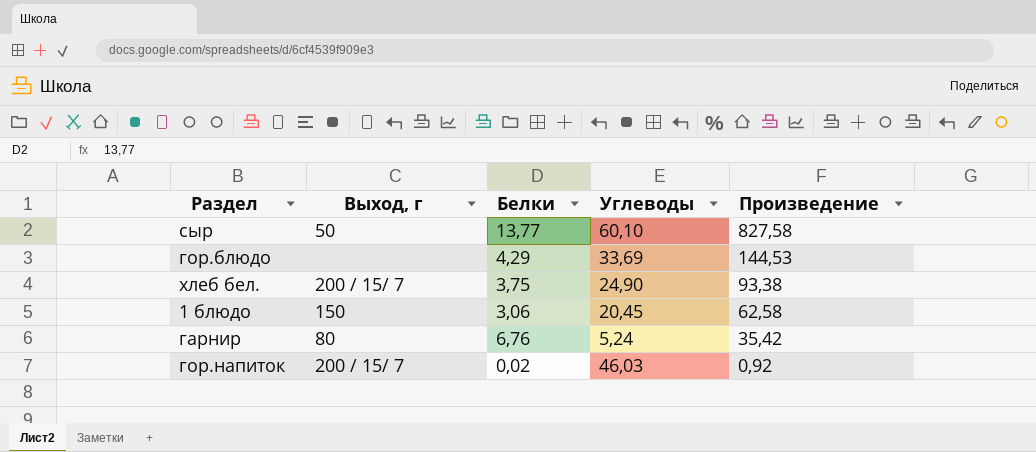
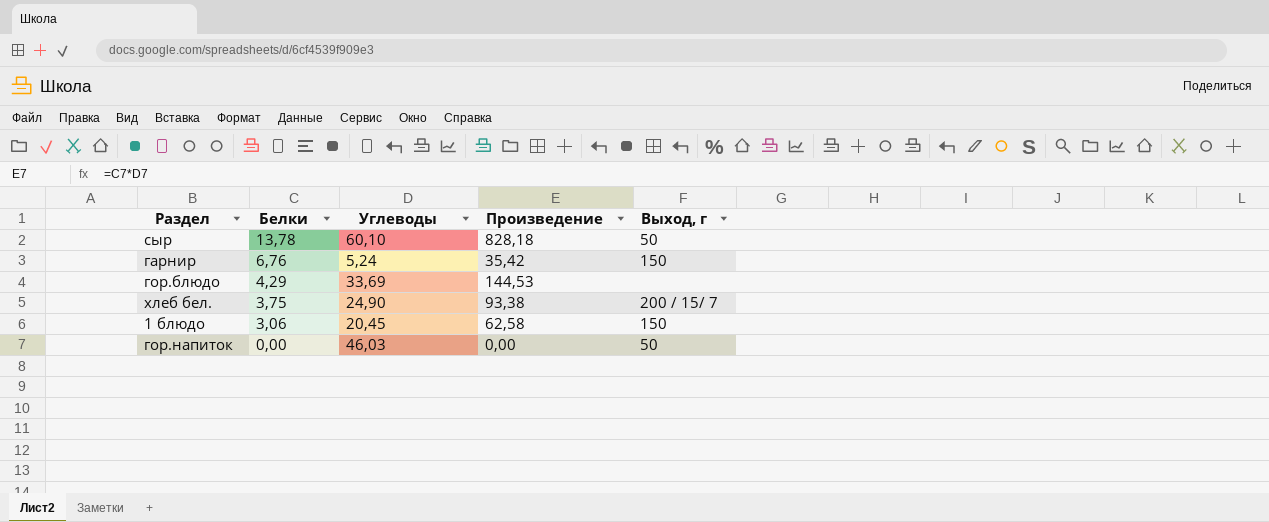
row order: Произведение descending -> Белки descending
column Выход, г | position: 2 -> 5
сыр | Белки: 13,77 -> 13,78
сыр | Произведение: 827,58 -> 828,18
гарнир | Выход, г: 80 -> 150
гор.напиток | Белки: 0,02 -> 0,00
гор.напиток | Произведение: 0,92 -> 0,00
гор.напиток | Выход, г: 200 / 15/ 7 -> 50

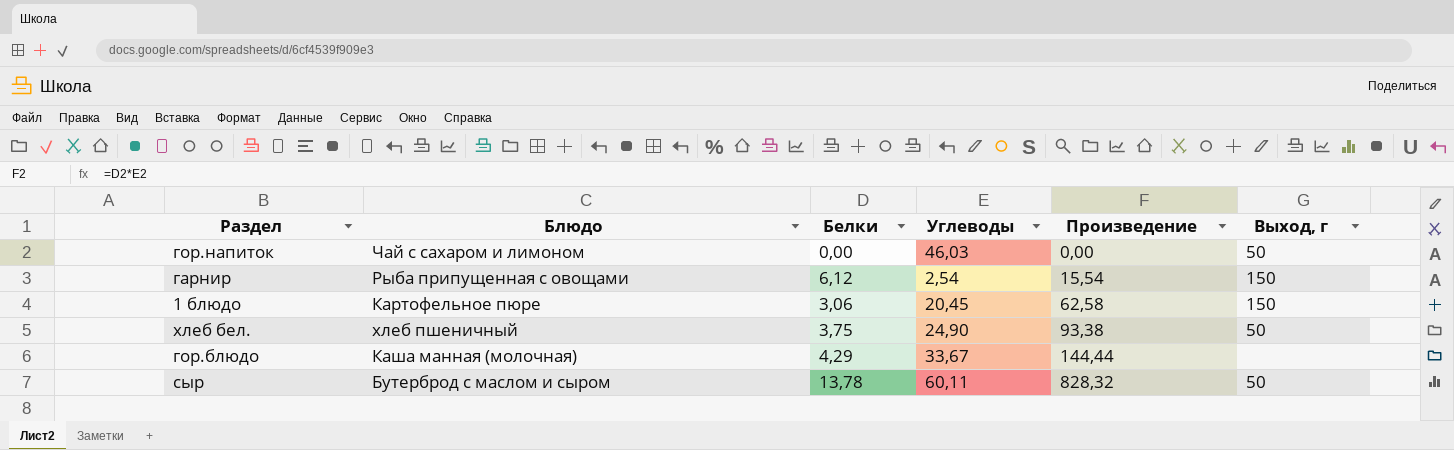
row order: Белки descending -> Произведение ascending
column Блюдо | position: none -> 2
гарнир | Белки: 6,76 -> 6,12
гарнир | Углеводы: 5,24 -> 2,54
гарнир | Произведение: 35,42 -> 15,54
хлеб бел. | Выход, г: 200 / 15/ 7 -> 50
гор.блюдо | Углеводы: 33,69 -> 33,67
гор.блюдо | Произведение: 144,53 -> 144,44
сыр | Углеводы: 60,10 -> 60,11
сыр | Произведение: 828,18 -> 828,32

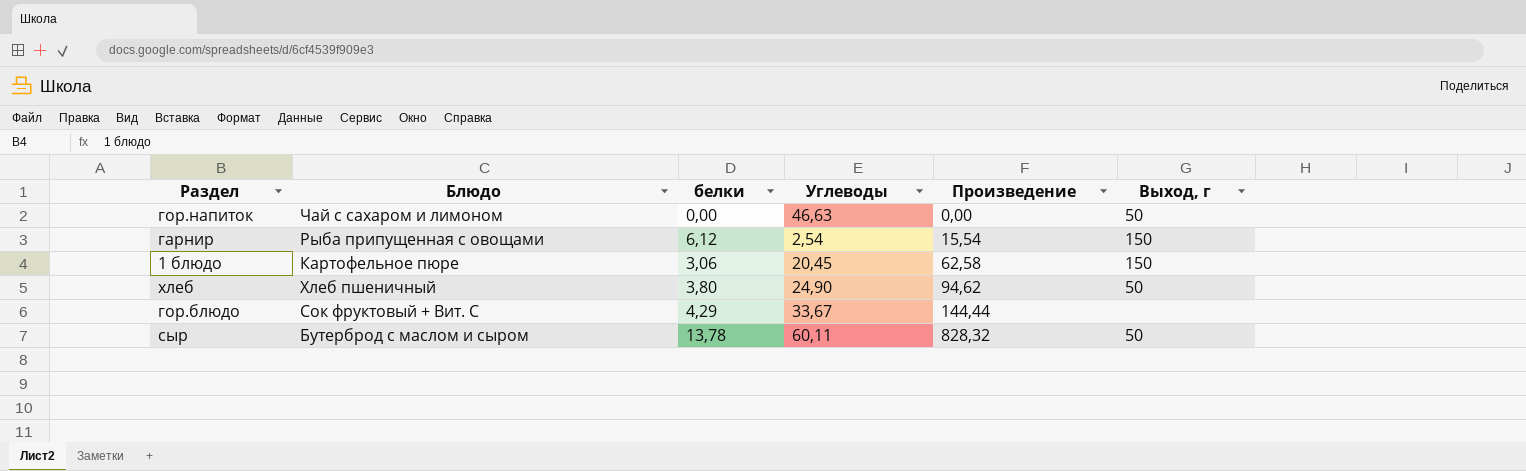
column name: Белки -> белки
row хлеб бел.: хлеб пшеничный | 3,75 | 24,90 | 93,38 | 50 -> none
гор.напиток | Углеводы: 46,03 -> 46,63
row хлеб: none -> Хлеб пшеничный | 3,80 | 24,90 | 94,62 | 50
гор.блюдо | Блюдо: Каша манная (молочная) -> Сок фруктовый + Вит. С

